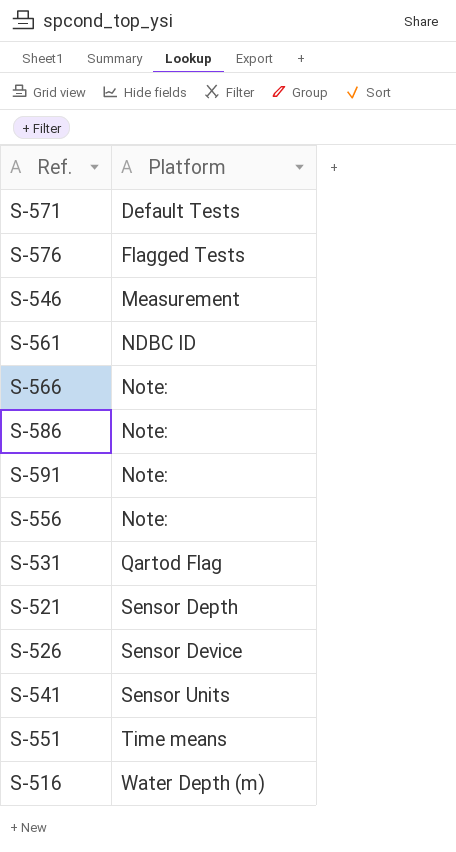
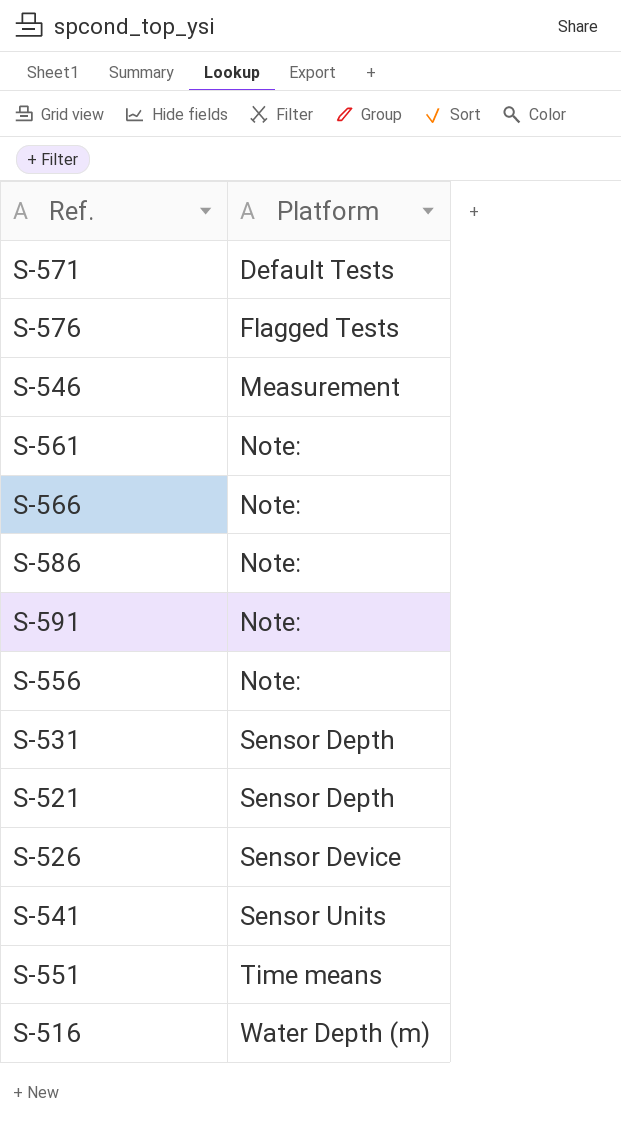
S-561 | Platform: NDBC ID -> Note:
S-531 | Platform: Qartod Flag -> Sensor Depth

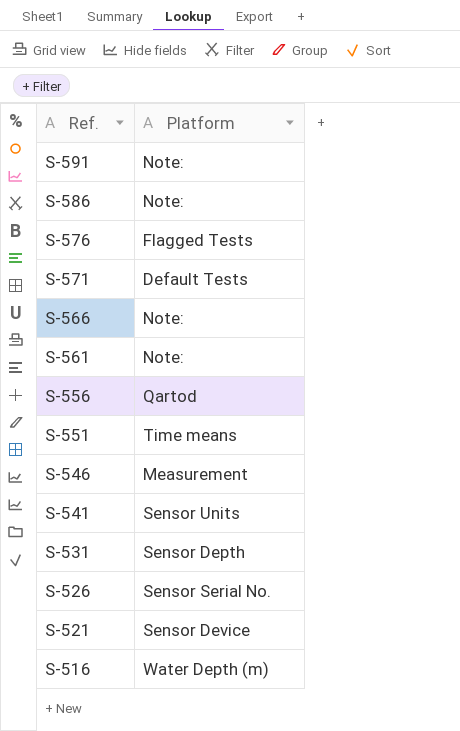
row order: Platform ascending -> Ref. descending
S-556 | Platform: Note: -> Qartod
S-526 | Platform: Sensor Device -> Sensor Serial No.
S-521 | Platform: Sensor Depth -> Sensor Device

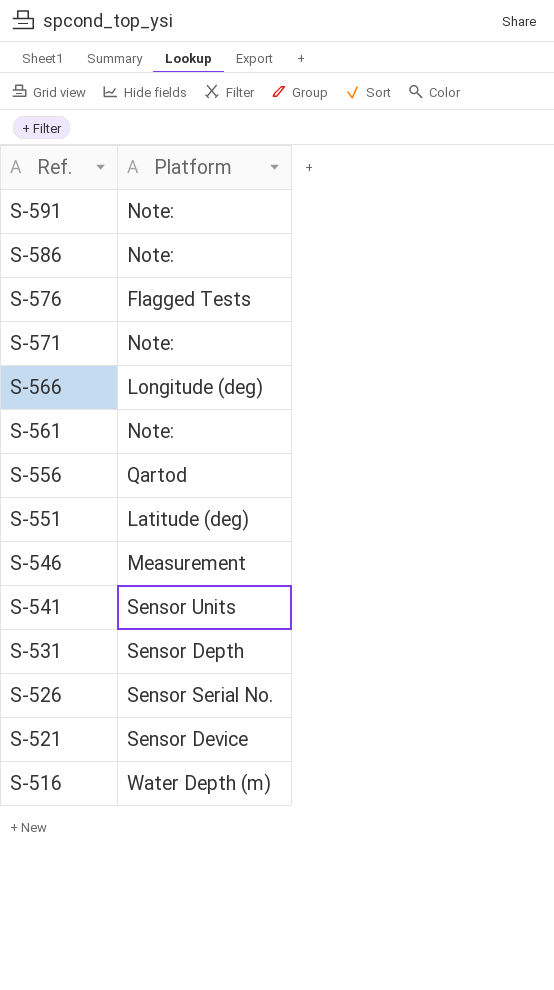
S-571 | Platform: Default Tests -> Note:
S-566 | Platform: Note: -> Longitude (deg)
S-551 | Platform: Time means -> Latitude (deg)

